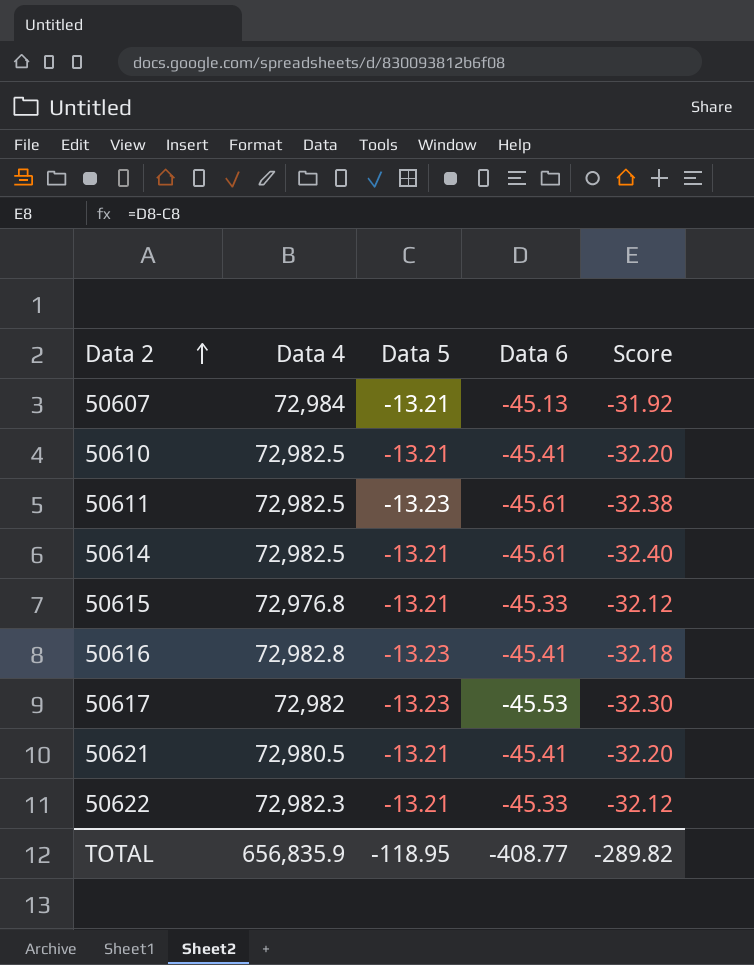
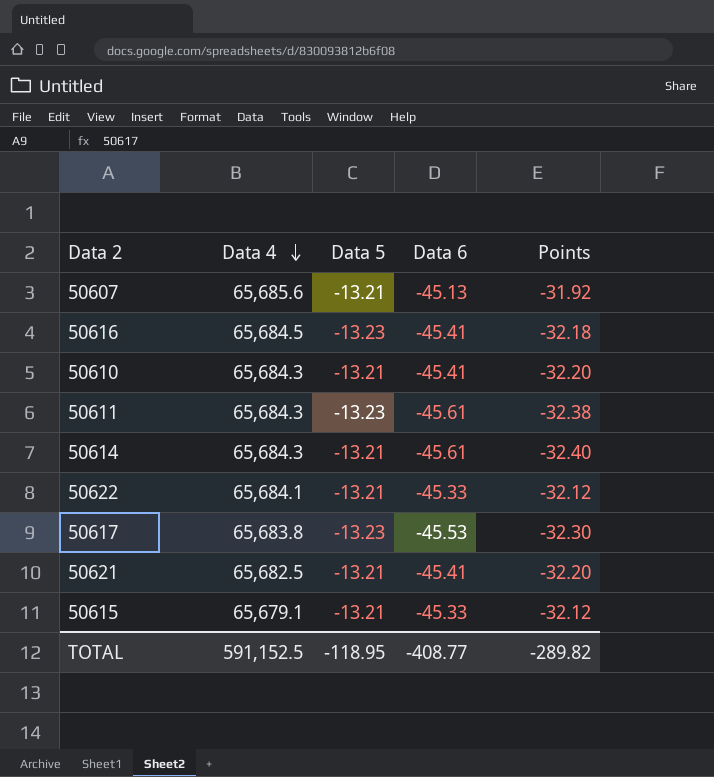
row order: Data 2 ascending -> Data 4 descending
column name: Score -> Points
50607 | Data 4: 72,984 -> 65,685.6
50616 | Data 4: 72,982.8 -> 65,684.5
50610 | Data 4: 72,982.5 -> 65,684.3
50611 | Data 4: 72,982.5 -> 65,684.3
50614 | Data 4: 72,982.5 -> 65,684.3
50622 | Data 4: 72,982.3 -> 65,684.1
50617 | Data 4: 72,982 -> 65,683.8
50621 | Data 4: 72,980.5 -> 65,682.5
50615 | Data 4: 72,976.8 -> 65,679.1
TOTAL | Data 4: 656,835.9 -> 591,152.5

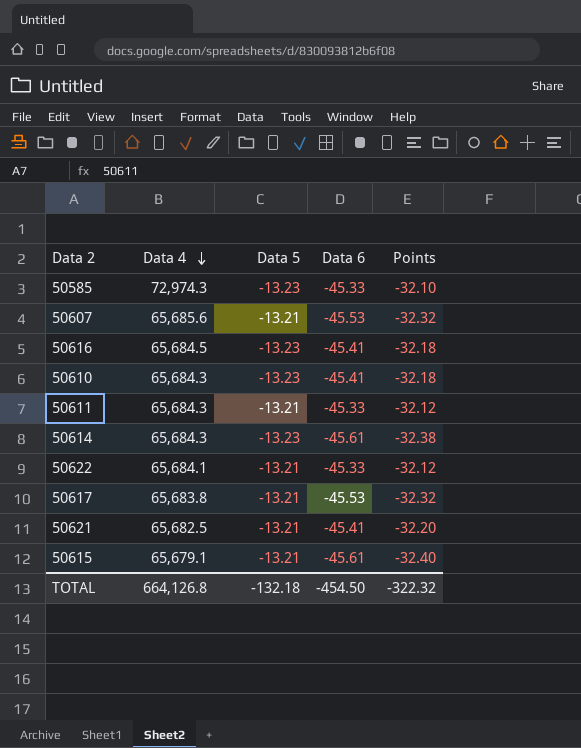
row 50585: none -> 72,974.3 | -13.23 | -45.33 | -32.10
50607 | Data 6: -45.13 -> -45.53
50607 | Points: -31.92 -> -32.32
50610 | Data 5: -13.21 -> -13.23
50610 | Points: -32.20 -> -32.18
50611 | Data 5: -13.23 -> -13.21
50611 | Data 6: -45.61 -> -45.33
50611 | Points: -32.38 -> -32.12
50614 | Data 5: -13.21 -> -13.23
50614 | Points: -32.40 -> -32.38
50617 | Data 5: -13.23 -> -13.21
50617 | Points: -32.30 -> -32.32
50615 | Data 6: -45.33 -> -45.61
50615 | Points: -32.12 -> -32.40
TOTAL | Data 4: 591,152.5 -> 664,126.8
TOTAL | Data 5: -118.95 -> -132.18
TOTAL | Data 6: -408.77 -> -454.50
TOTAL | Points: -289.82 -> -322.32

